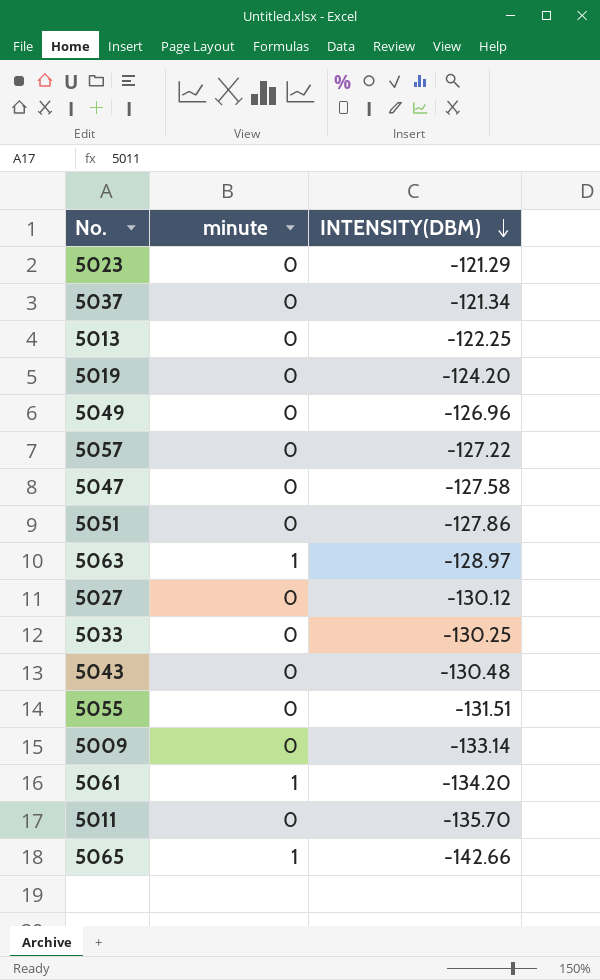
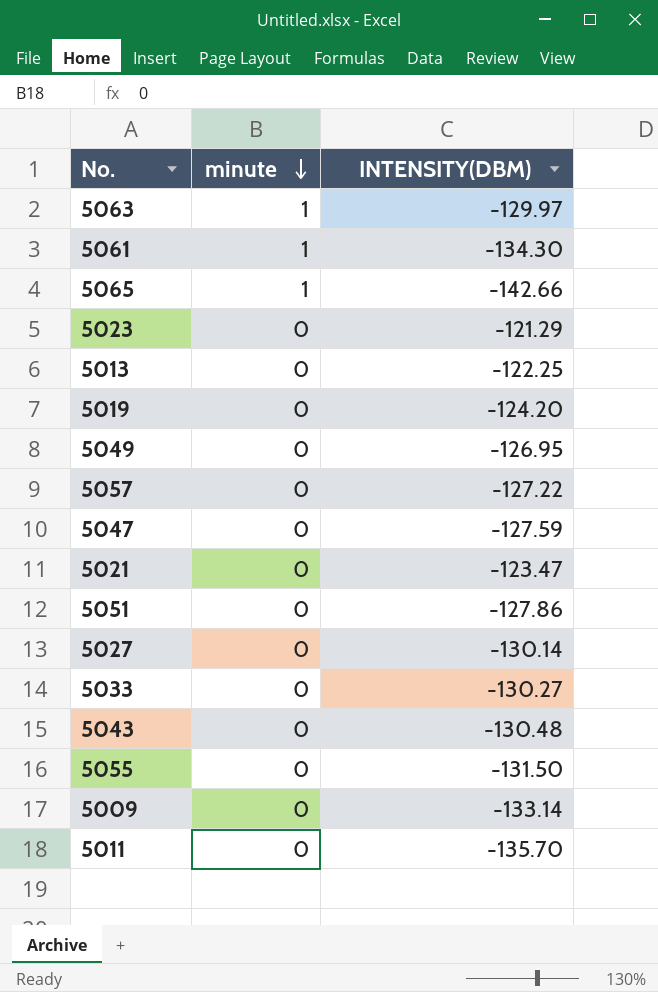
row order: INTENSITY(DBM) descending -> minute descending
row 5037: 0 | -121.34 -> none
5063 | INTENSITY(DBM): -128.97 -> -129.97
5061 | INTENSITY(DBM): -134.20 -> -134.30
5049 | INTENSITY(DBM): -126.96 -> -126.95
5047 | INTENSITY(DBM): -127.58 -> -127.59
row 5021: none -> 0 | -123.47
5027 | INTENSITY(DBM): -130.12 -> -130.14
5033 | INTENSITY(DBM): -130.25 -> -130.27
5055 | INTENSITY(DBM): -131.51 -> -131.50

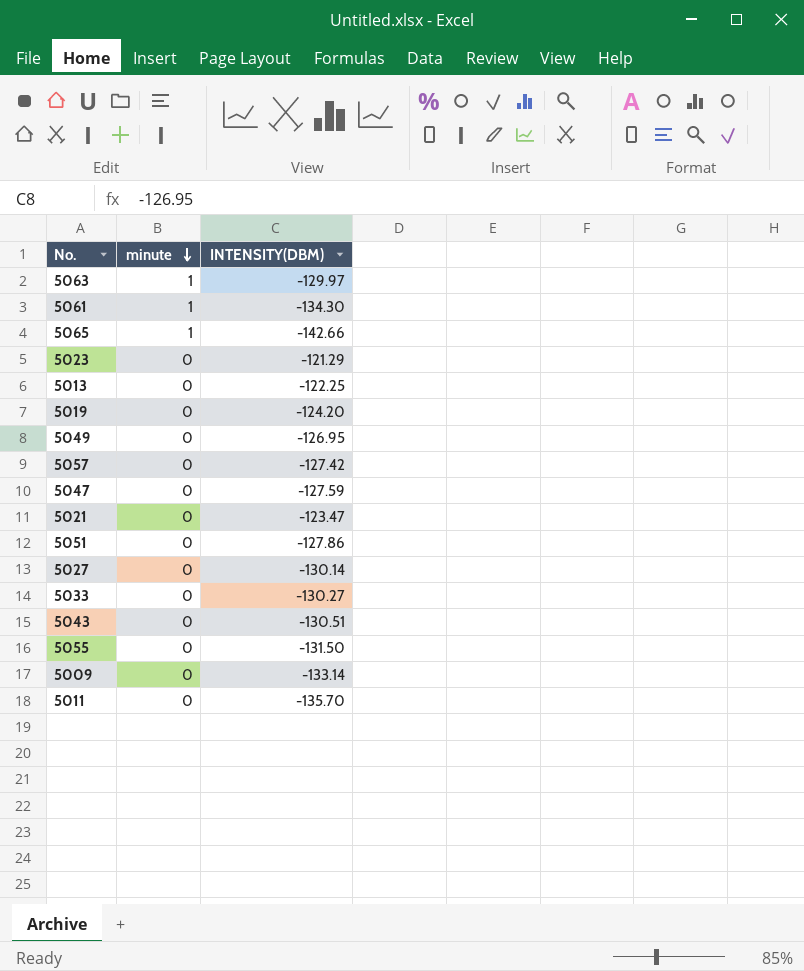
5057 | INTENSITY(DBM): -127.22 -> -127.42
5043 | INTENSITY(DBM): -130.48 -> -130.51

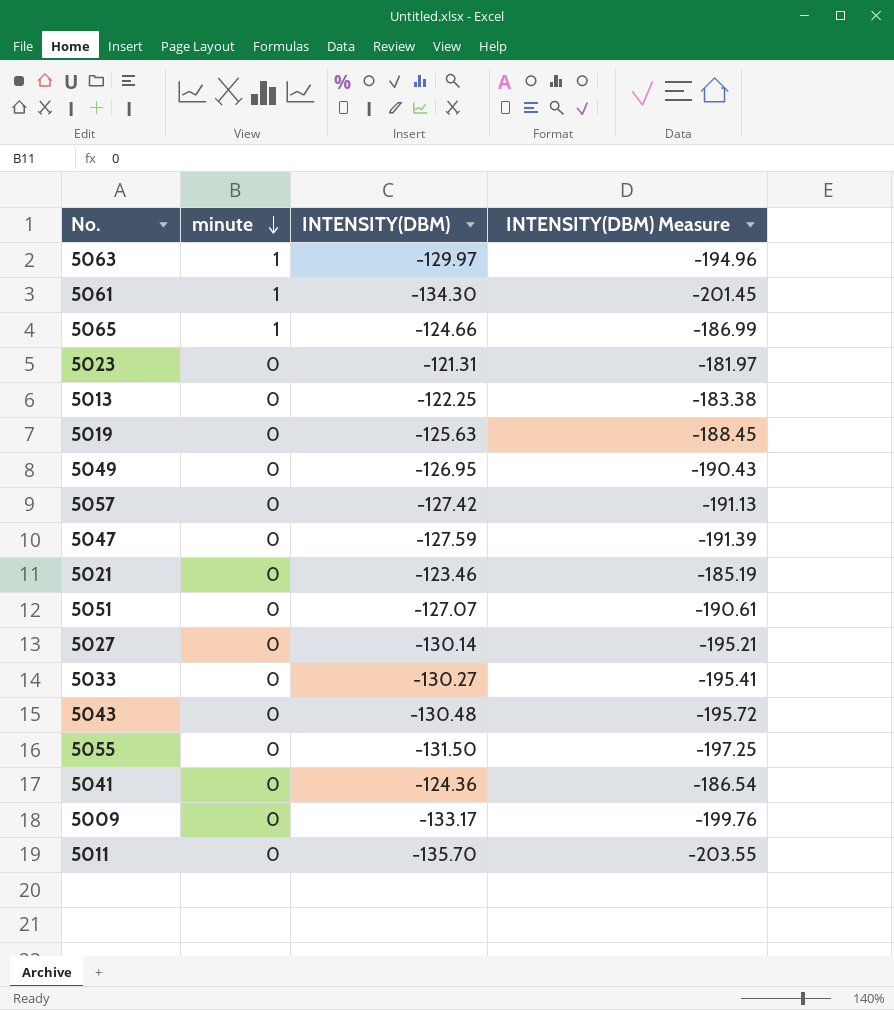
column INTENSITY(DBM) Measure | formula: none -> [INTENSITY(DBM)] * 1.5
5065 | INTENSITY(DBM): -142.66 -> -124.66
5023 | INTENSITY(DBM): -121.29 -> -121.31
5019 | INTENSITY(DBM): -124.20 -> -125.63
5021 | INTENSITY(DBM): -123.47 -> -123.46
5051 | INTENSITY(DBM): -127.86 -> -127.07
5043 | INTENSITY(DBM): -130.51 -> -130.48
row 5041: none -> 0 | -124.36 | -186.54
5009 | INTENSITY(DBM): -133.14 -> -133.17

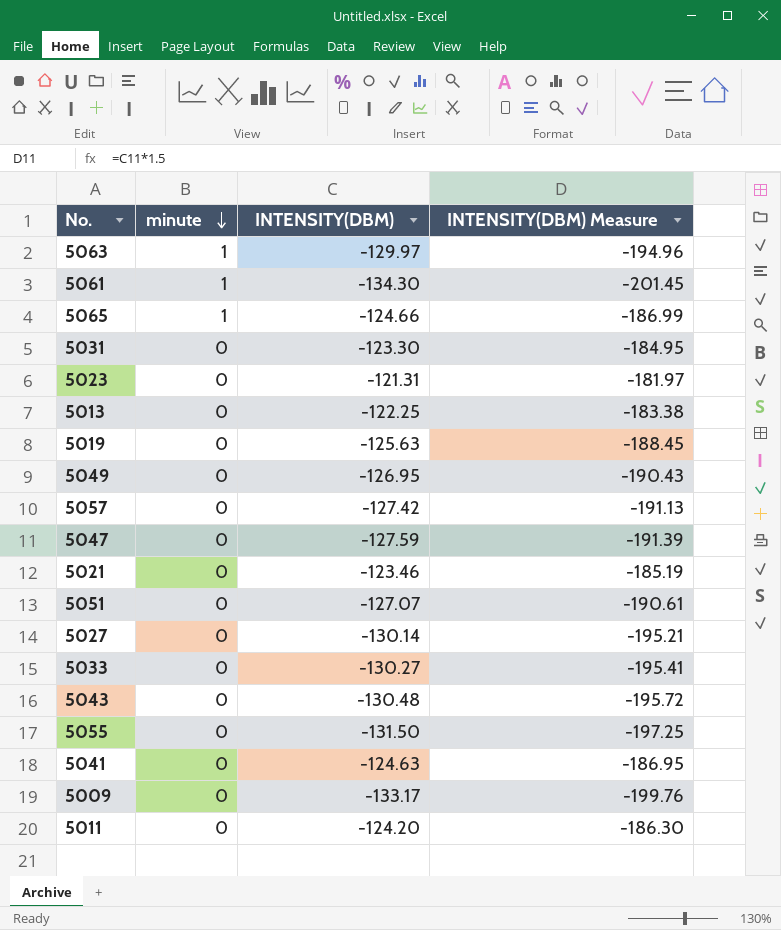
row 5031: none -> 0 | -123.30 | -184.95
5041 | INTENSITY(DBM): -124.36 -> -124.63
5041 | INTENSITY(DBM) Measure: -186.54 -> -186.95
5011 | INTENSITY(DBM): -135.70 -> -124.20
5011 | INTENSITY(DBM) Measure: -203.55 -> -186.30

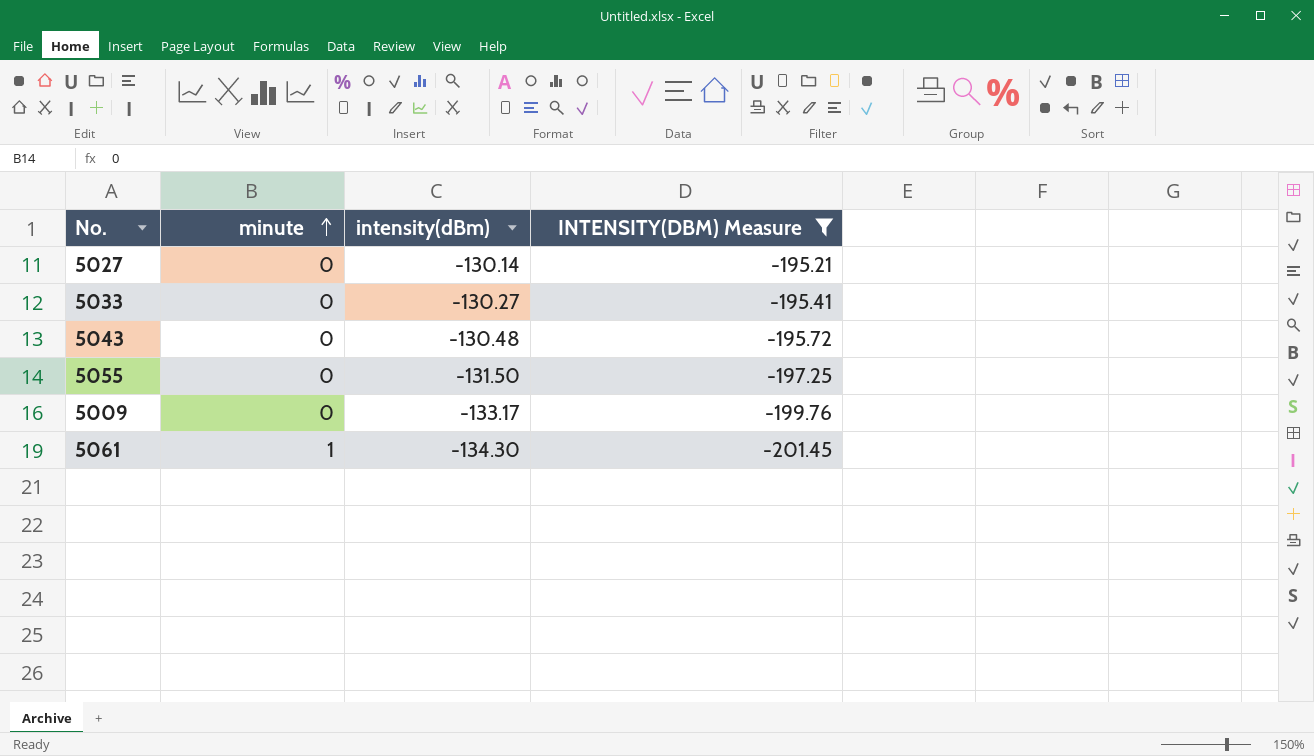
filter: none -> INTENSITY(DBM) Measure <= -195.21
row order: minute descending -> minute ascending
column name: INTENSITY(DBM) -> intensity(dBm)

